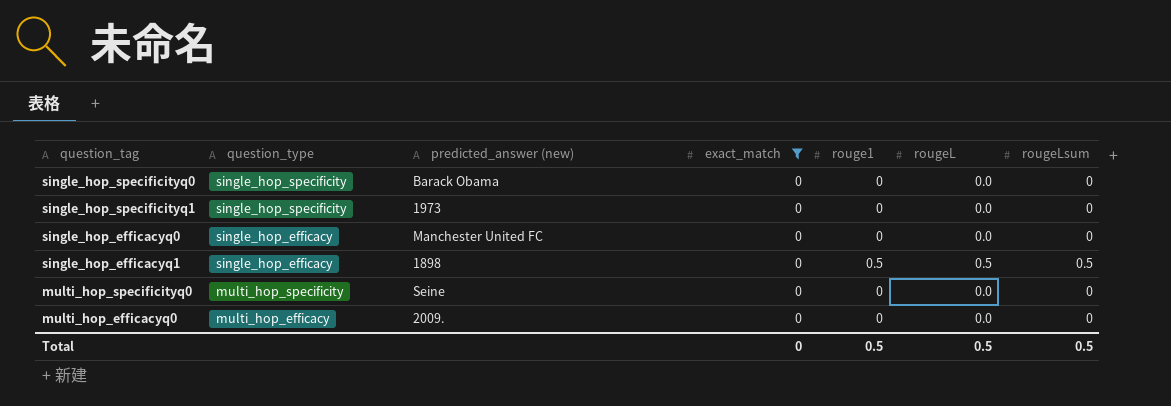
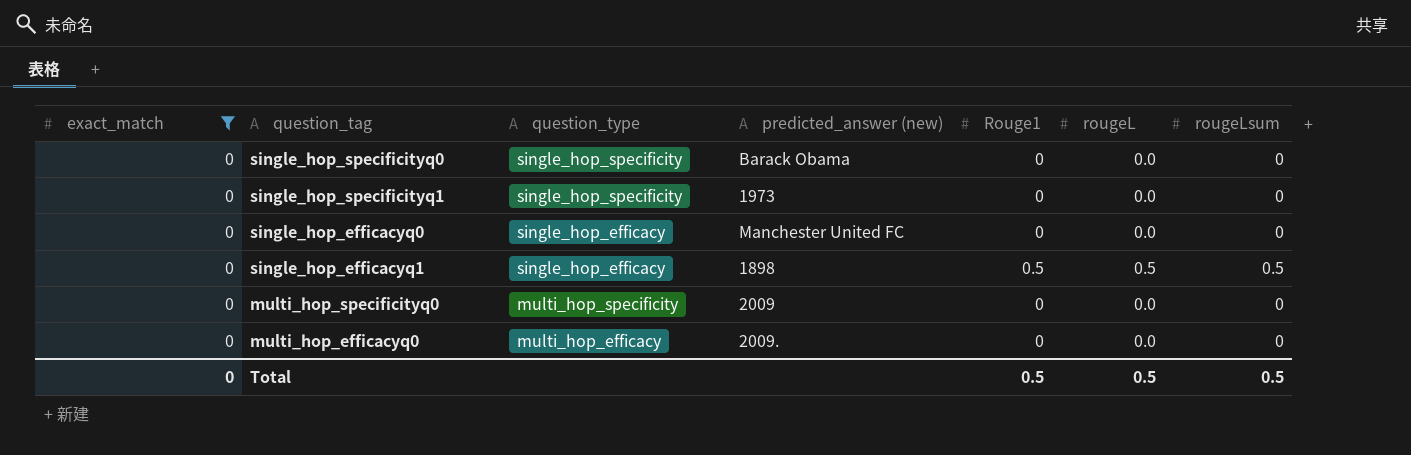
column exact_match | position: 4 -> 1
column name: rouge1 -> Rouge1
multi_hop_specificityq0 | predicted_answer (new): Seine -> 2009

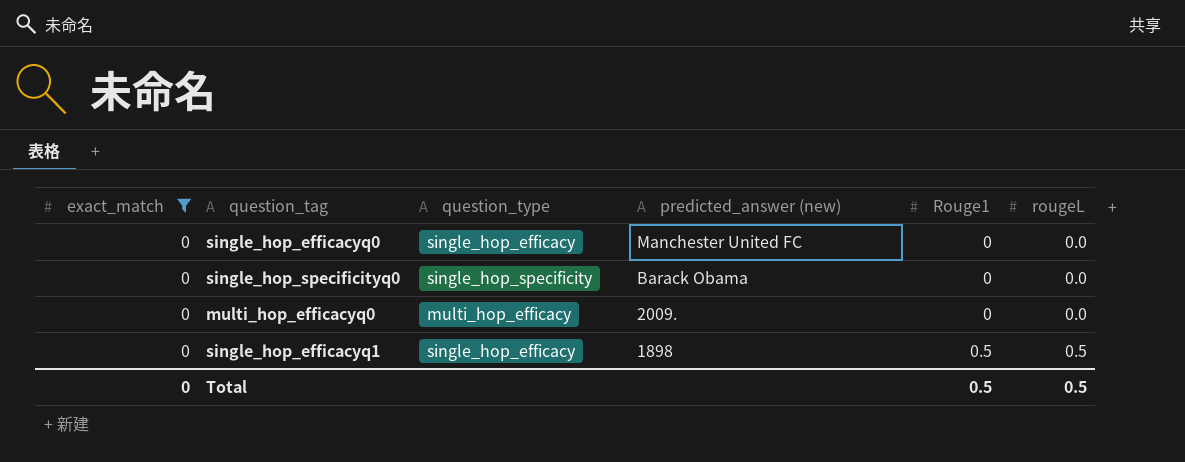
row order: question_type descending -> predicted_answer (new) descending
column rougeLsum | position: 7 -> none
row single_hop_specificityq1: 0 | single_hop_specificity | 1973 | 0 | 0.0 | 0 -> none
row multi_hop_specificityq0: 0 | multi_hop_specificity | 2009 | 0 | 0.0 | 0 -> none

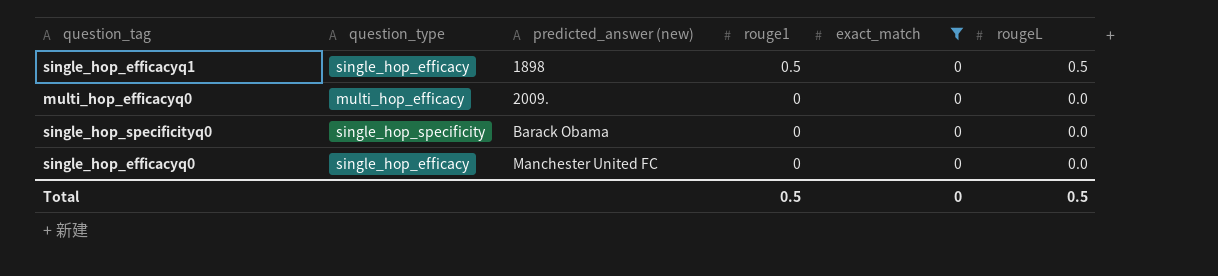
row order: predicted_answer (new) descending -> predicted_answer (new) ascending
column name: Rouge1 -> rouge1
column exact_match | position: 1 -> 5

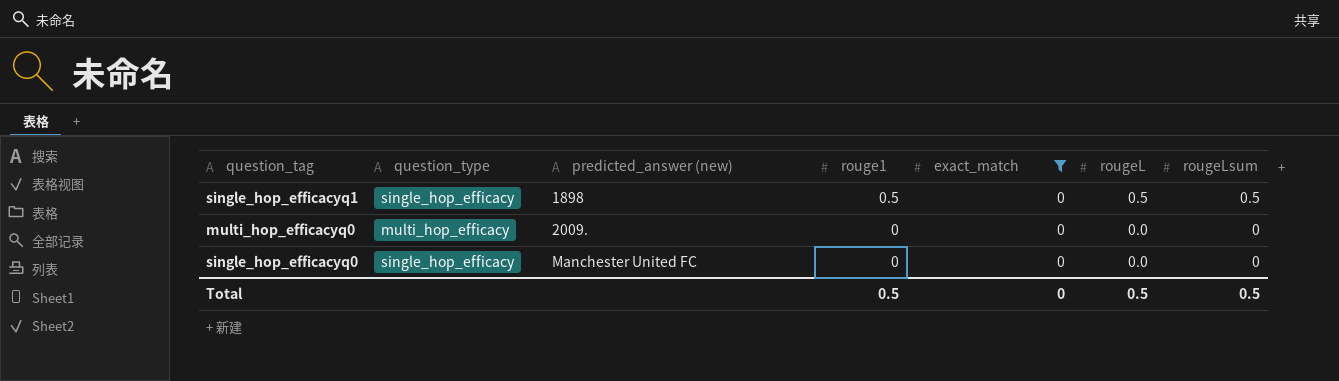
column rougeLsum | position: none -> 7
row single_hop_specificityq0: single_hop_specificity | Barack Obama | 0 | 0 | 0.0 -> none

